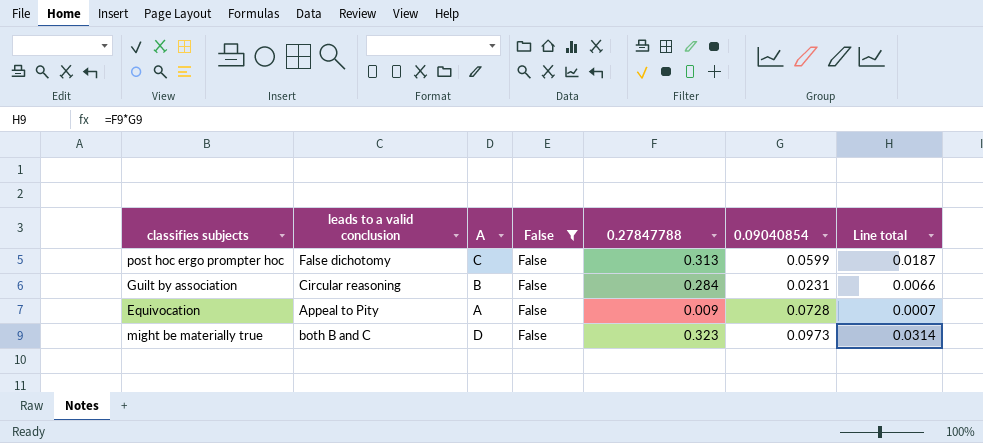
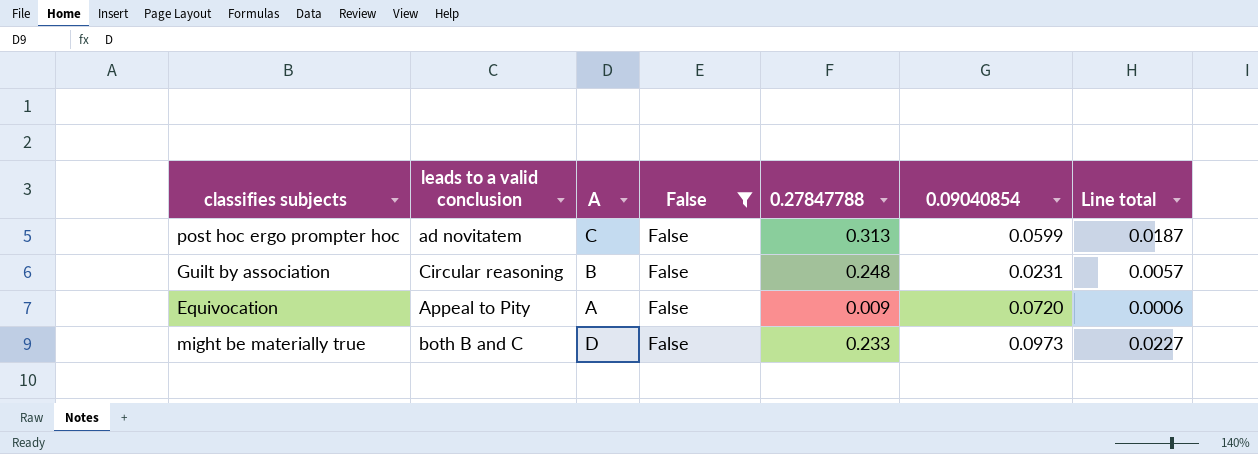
post hoc ergo prompter hoc | leads to a valid conclusion: False dichotomy -> ad novitatem
Guilt by association | 0.27847788: 0.284 -> 0.248
Guilt by association | Line total: 0.0066 -> 0.0057
Equivocation | 0.09040854: 0.0728 -> 0.0720
Equivocation | Line total: 0.0007 -> 0.0006
might be materially true | 0.27847788: 0.323 -> 0.233
might be materially true | Line total: 0.0314 -> 0.0227

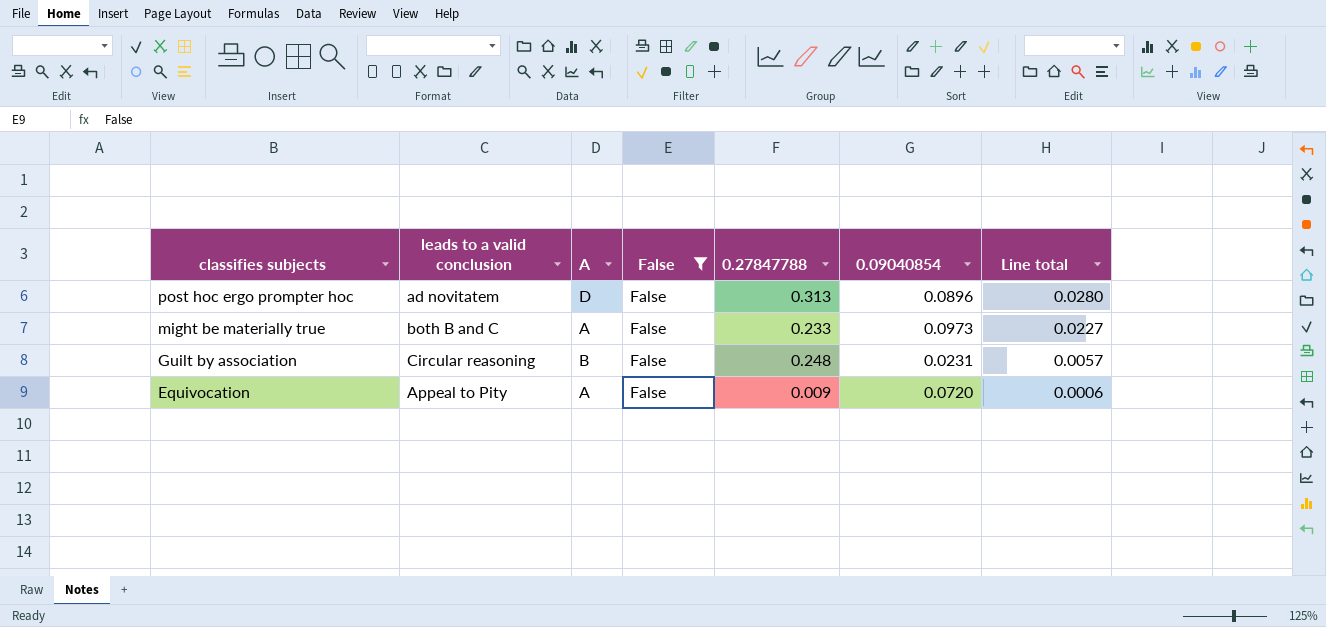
row order: none -> classifies subjects descending
post hoc ergo prompter hoc | A: C -> D
post hoc ergo prompter hoc | 0.09040854: 0.0599 -> 0.0896
post hoc ergo prompter hoc | Line total: 0.0187 -> 0.0280
might be materially true | A: D -> A

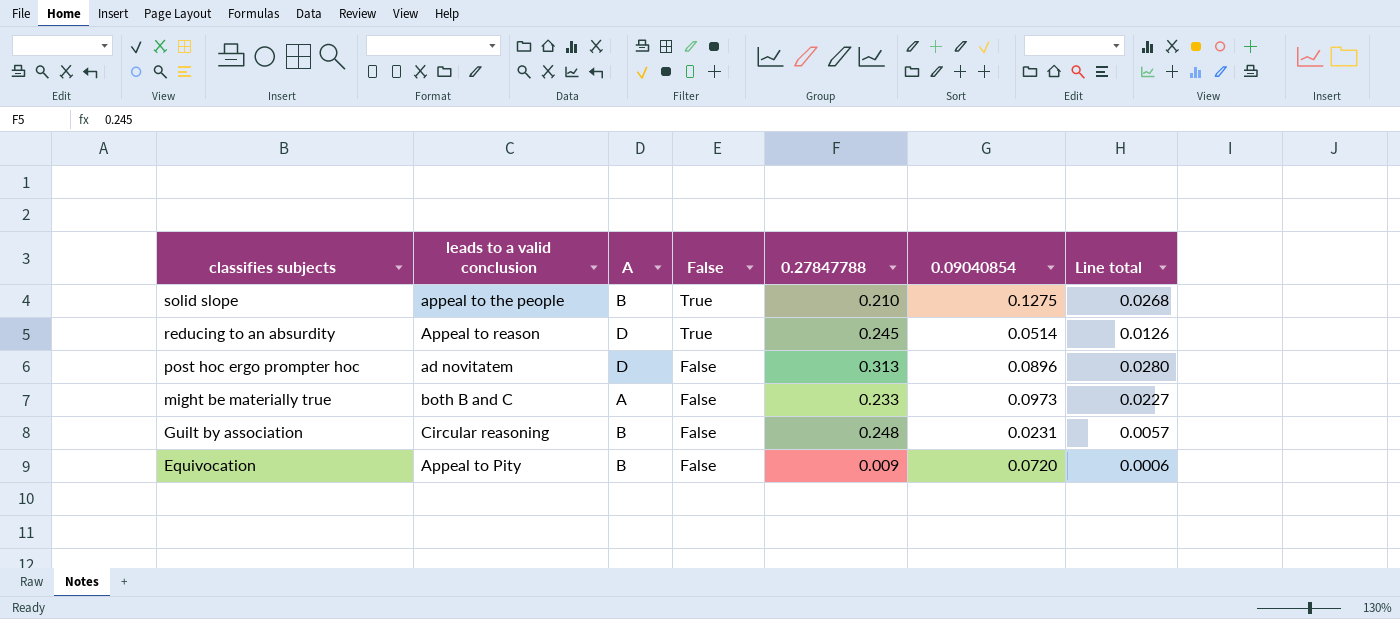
filter: False = False -> none
Equivocation | A: A -> B

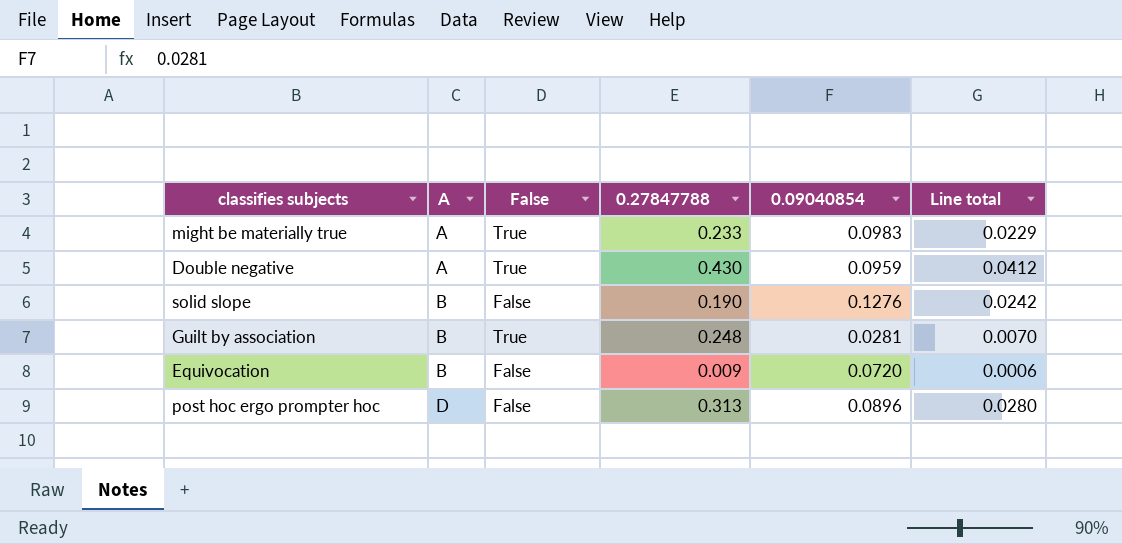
row order: classifies subjects descending -> A ascending
column leads to a valid conclusion | position: 2 -> none
row reducing to an absurdity: Appeal to reason | D | True | 0.245 | 0.0514 | 0.0126 -> none
might be materially true | False: False -> True
might be materially true | 0.09040854: 0.0973 -> 0.0983
might be materially true | Line total: 0.0227 -> 0.0229
row Double negative: none -> A | True | 0.430 | 0.0959 | 0.0412
solid slope | False: True -> False
solid slope | 0.27847788: 0.210 -> 0.190
solid slope | 0.09040854: 0.1275 -> 0.1276
solid slope | Line total: 0.0268 -> 0.0242
Guilt by association | False: False -> True
Guilt by association | 0.09040854: 0.0231 -> 0.0281
Guilt by association | Line total: 0.0057 -> 0.0070

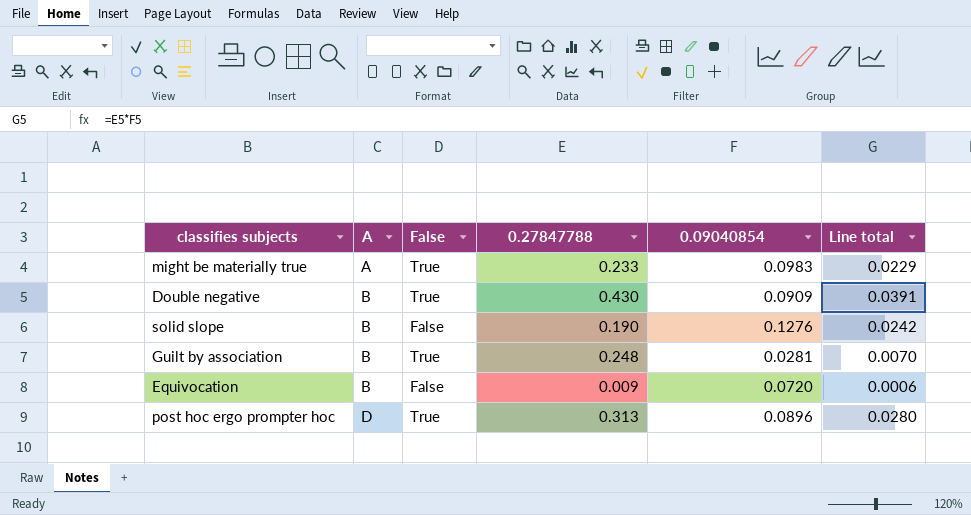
Double negative | A: A -> B
Double negative | 0.09040854: 0.0959 -> 0.0909
Double negative | Line total: 0.0412 -> 0.0391
post hoc ergo prompter hoc | False: False -> True

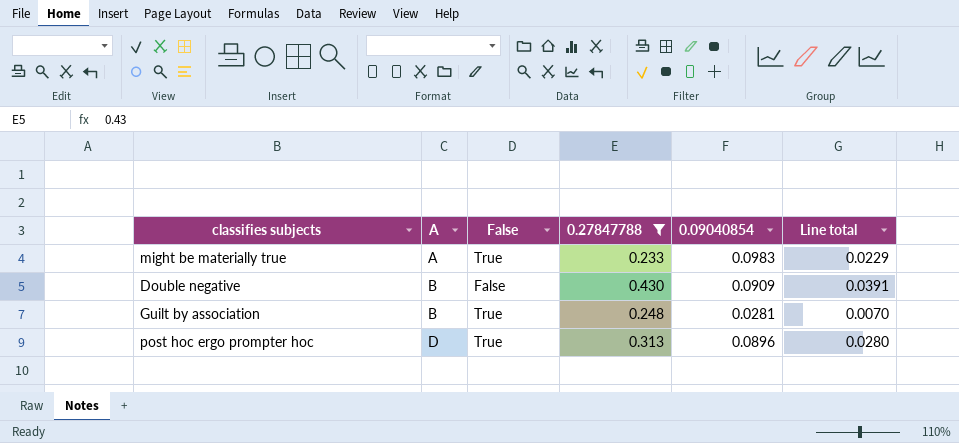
filter: none -> 0.27847788 >= 0.233
Double negative | False: True -> False

